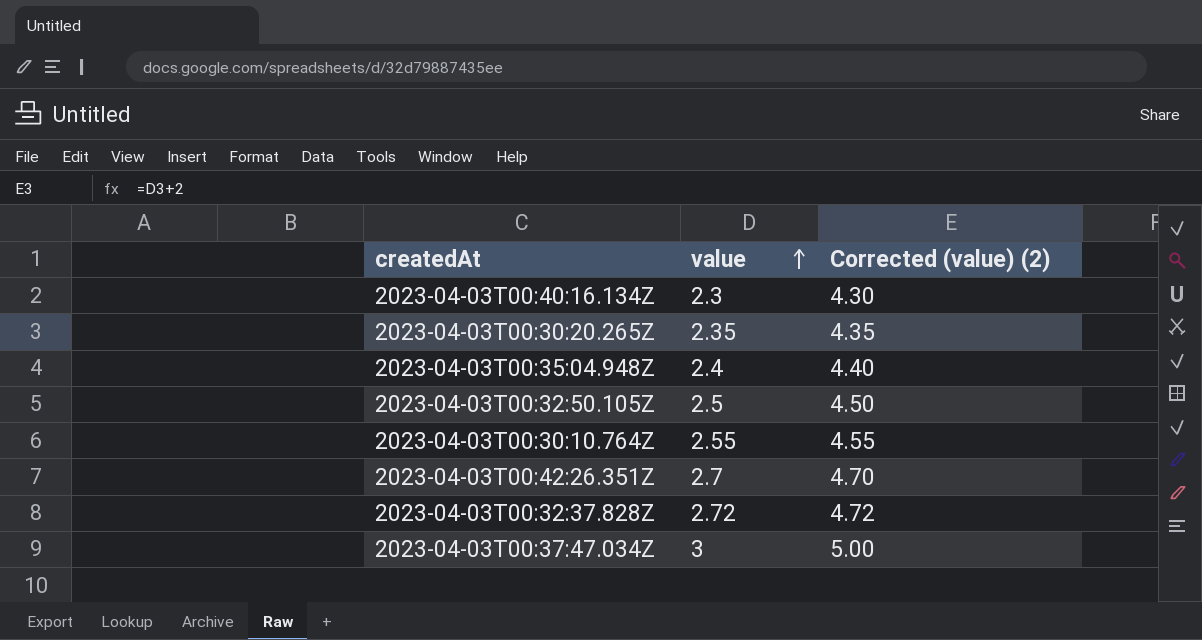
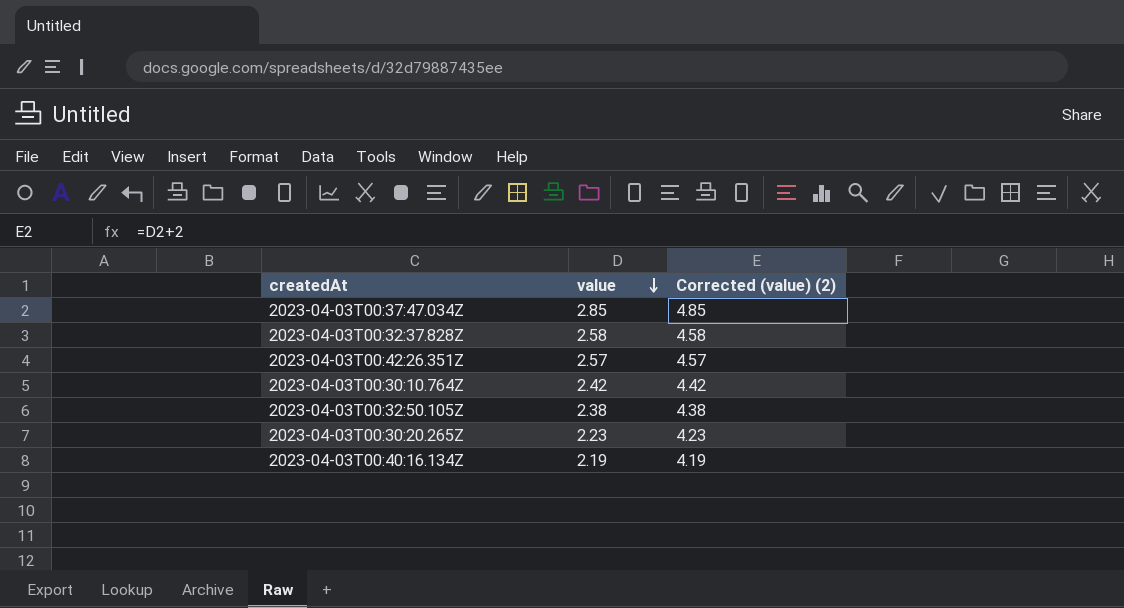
row order: value ascending -> value descending
row 2023-04-03T00:35:04.948Z: 2.4 | 4.40 -> none
2023-04-03T00:37:47.034Z | value: 3 -> 2.85
2023-04-03T00:37:47.034Z | Corrected (value) (2): 5.00 -> 4.85
2023-04-03T00:32:37.828Z | value: 2.72 -> 2.58
2023-04-03T00:32:37.828Z | Corrected (value) (2): 4.72 -> 4.58
2023-04-03T00:42:26.351Z | value: 2.7 -> 2.57
2023-04-03T00:42:26.351Z | Corrected (value) (2): 4.70 -> 4.57
2023-04-03T00:30:10.764Z | value: 2.55 -> 2.42
2023-04-03T00:30:10.764Z | Corrected (value) (2): 4.55 -> 4.42
2023-04-03T00:32:50.105Z | value: 2.5 -> 2.38
2023-04-03T00:32:50.105Z | Corrected (value) (2): 4.50 -> 4.38
2023-04-03T00:30:20.265Z | value: 2.35 -> 2.23
2023-04-03T00:30:20.265Z | Corrected (value) (2): 4.35 -> 4.23
2023-04-03T00:40:16.134Z | value: 2.3 -> 2.19
2023-04-03T00:40:16.134Z | Corrected (value) (2): 4.30 -> 4.19

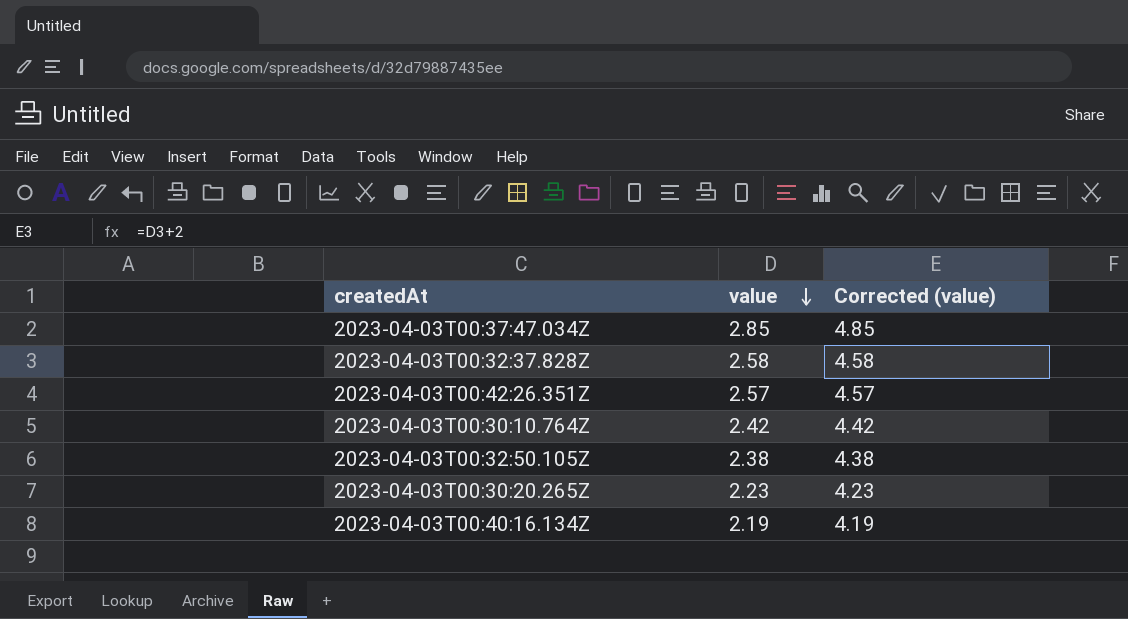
column name: Corrected (value) (2) -> Corrected (value)

